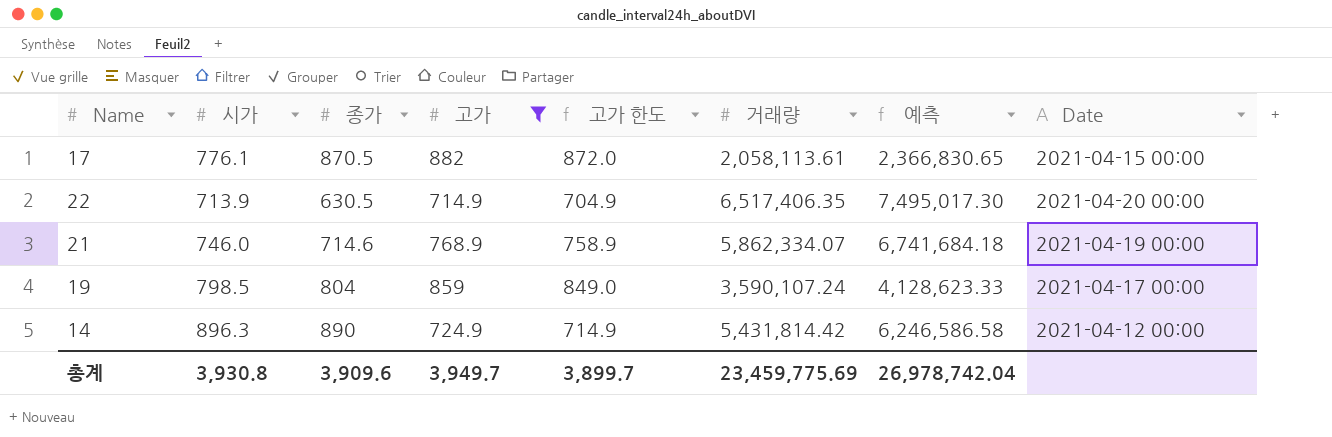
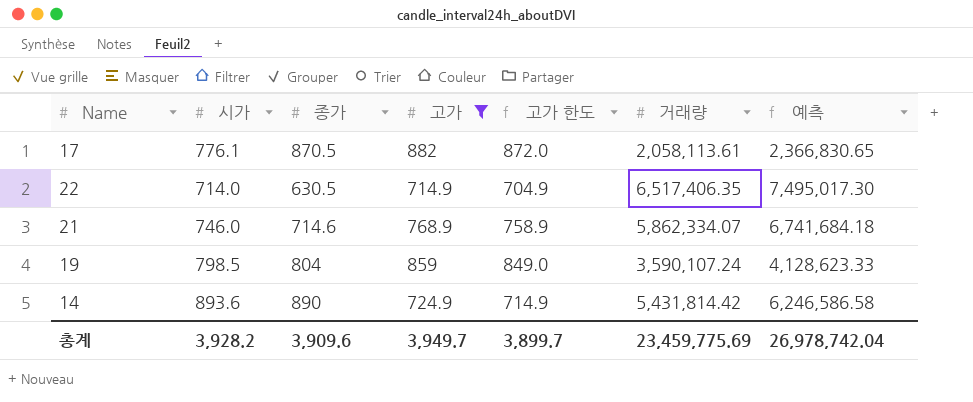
column Date | position: 8 -> none
22 | 시가: 713.9 -> 714.0
14 | 시가: 896.3 -> 893.6
총계 | 시가: 3,930.8 -> 3,928.2

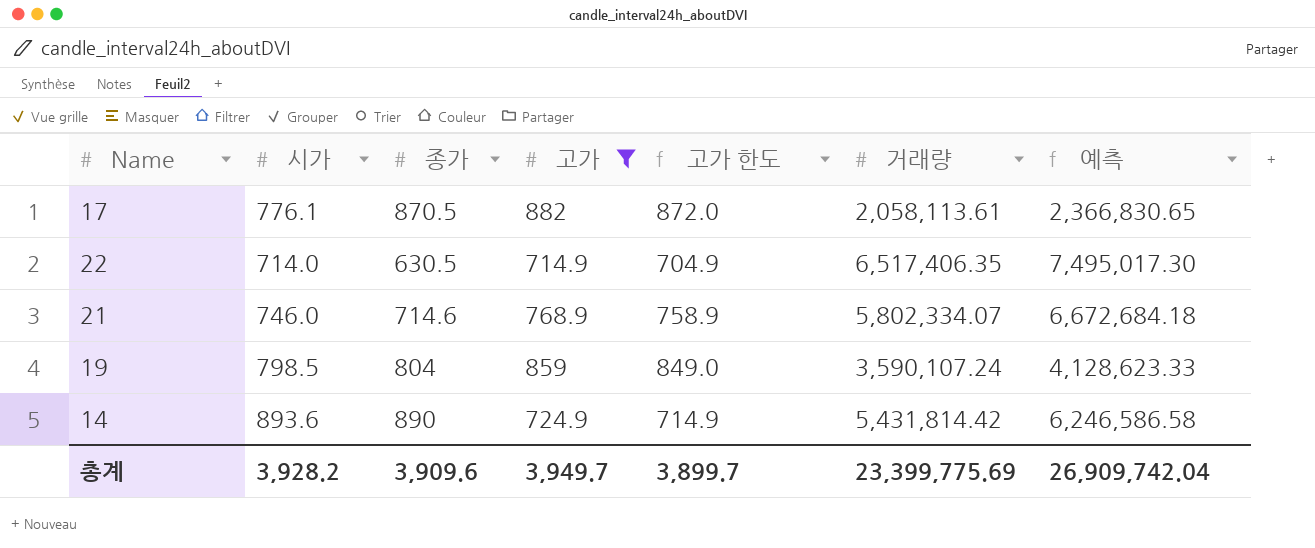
21 | 거래량: 5,862,334.07 -> 5,802,334.07
21 | 예측: 6,741,684.18 -> 6,672,684.18
총계 | 거래량: 23,459,775.69 -> 23,399,775.69
총계 | 예측: 26,978,742.04 -> 26,909,742.04

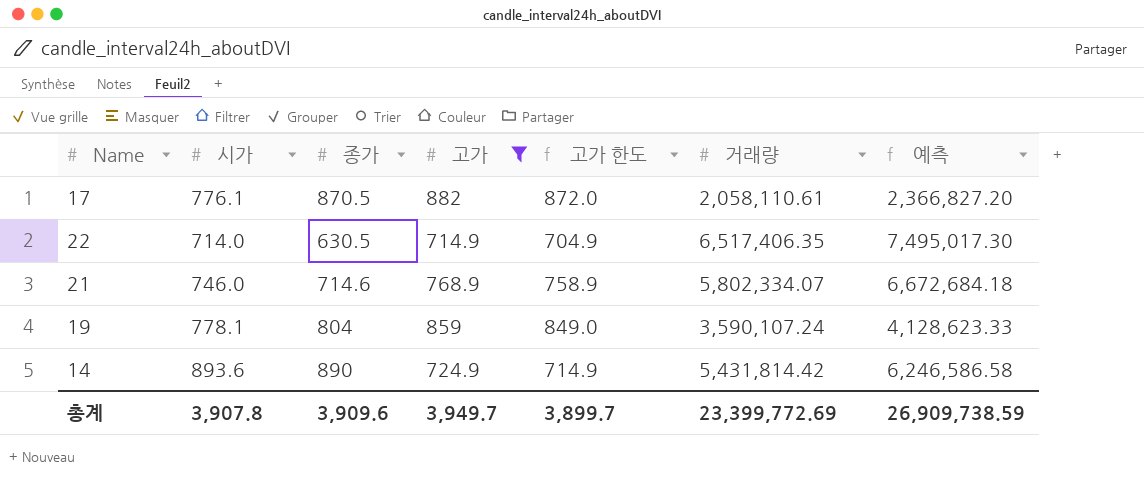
17 | 거래량: 2,058,113.61 -> 2,058,110.61
17 | 예측: 2,366,830.65 -> 2,366,827.20
19 | 시가: 798.5 -> 778.1
총계 | 시가: 3,928.2 -> 3,907.8
총계 | 거래량: 23,399,775.69 -> 23,399,772.69
총계 | 예측: 26,909,742.04 -> 26,909,738.59

